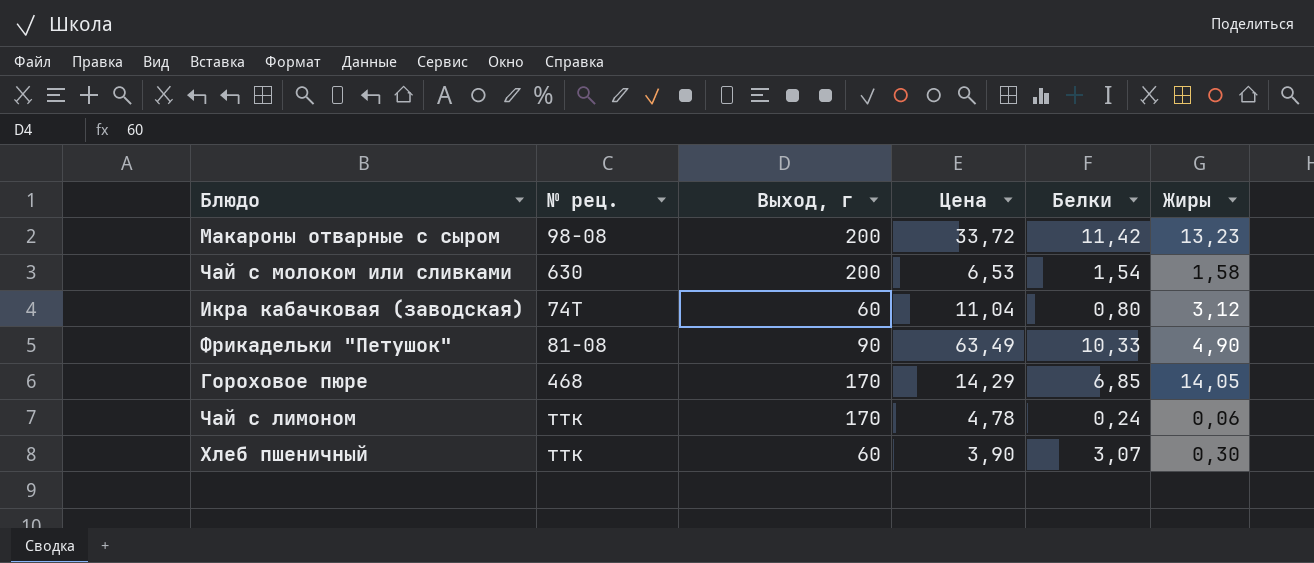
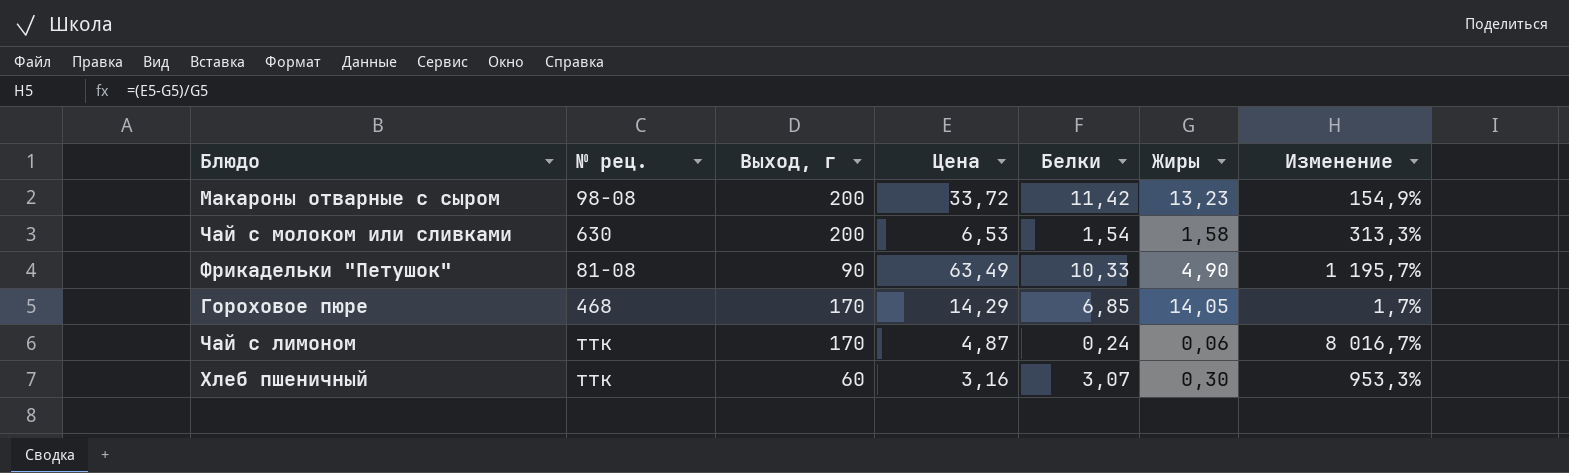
column Изменение | formula: none -> ([Цена] - [Жиры]) / [Жиры]
row Икра кабачковая (заводская): 74Т | 60 | 11,04 | 0,80 | 3,12 -> none
Чай с лимоном | Цена: 4,78 -> 4,87
Хлеб пшеничный | Цена: 3,90 -> 3,16

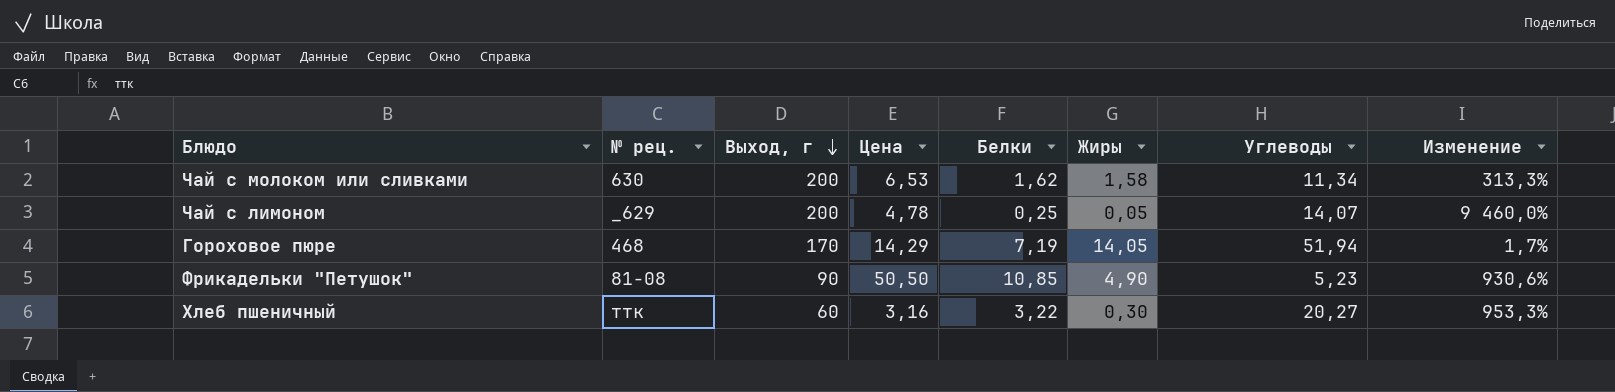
row order: none -> Выход, г descending
column Углеводы | position: none -> 7
row Макароны отварные с сыром: 98-08 | 200 | 33,72 | 11,42 | 13,23 | 154,9% -> none
Чай с молоком или сливками | Белки: 1,54 -> 1,62
Чай с лимоном | № рец.: ттк -> _629
Чай с лимоном | Выход, г: 170 -> 200
Чай с лимоном | Цена: 4,87 -> 4,78
Чай с лимоном | Белки: 0,24 -> 0,25
Чай с лимоном | Жиры: 0,06 -> 0,05
Чай с лимоном | Изменение: 8 016,7% -> 9 460,0%
Гороховое пюре | Белки: 6,85 -> 7,19
Фрикадельки "Петушок" | Цена: 63,49 -> 50,50
Фрикадельки "Петушок" | Белки: 10,33 -> 10,85
Фрикадельки "Петушок" | Изменение: 1 195,7% -> 930,6%
Хлеб пшеничный | Белки: 3,07 -> 3,22

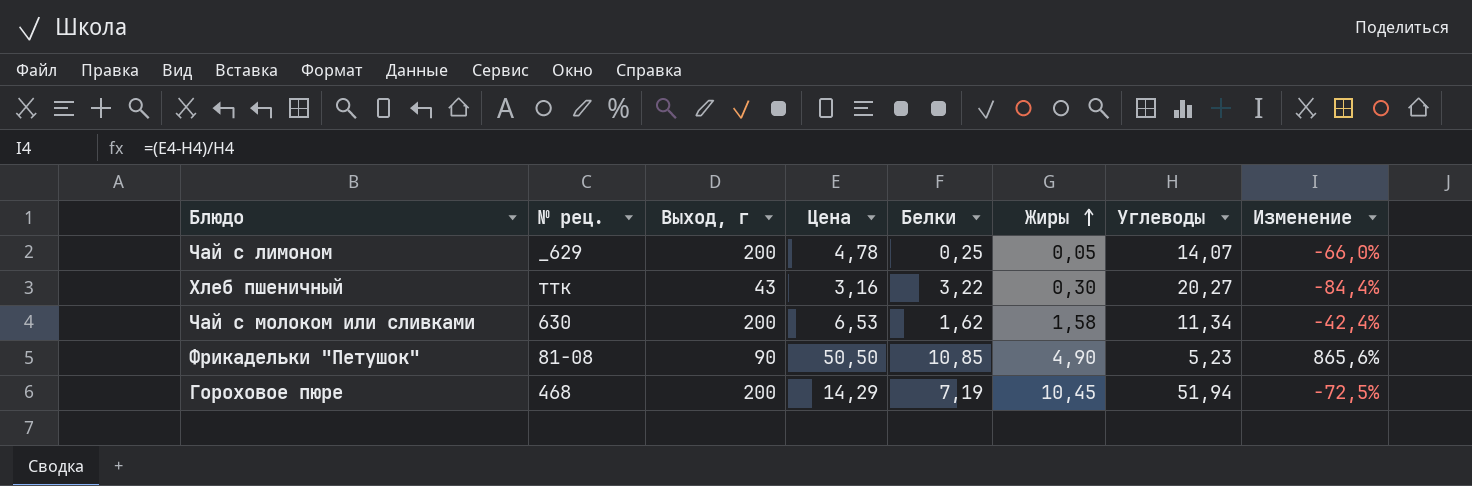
row order: Выход, г descending -> Жиры ascending
column Изменение | formula: ([Цена] - [Жиры]) / [Жиры] -> ([Цена] - [Углеводы]) / [Углеводы]
Хлеб пшеничный | Выход, г: 60 -> 43
Гороховое пюре | Выход, г: 170 -> 200
Гороховое пюре | Жиры: 14,05 -> 10,45

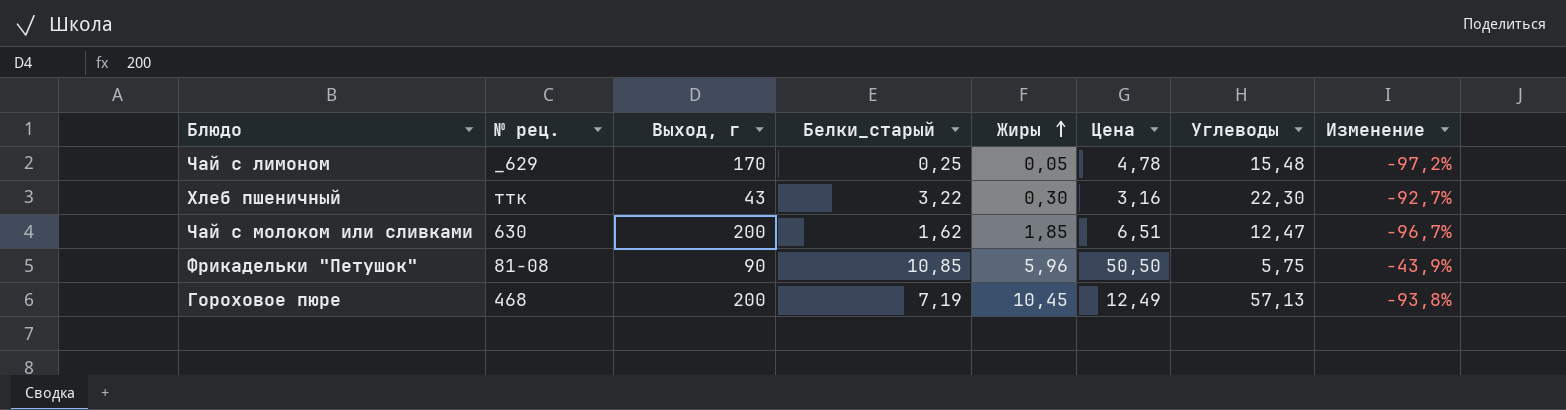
column name: Белки -> Белки_старый
column Цена | position: 4 -> 6
column Изменение | formula: ([Цена] - [Углеводы]) / [Углеводы] -> ([Цена] - [Выход, г]) / [Выход, г]
Чай с лимоном | Выход, г: 200 -> 170
Чай с лимоном | Углеводы: 14,07 -> 15,48
Хлеб пшеничный | Углеводы: 20,27 -> 22,30
Чай с молоком или сливками | Жиры: 1,58 -> 1,85
Чай с молоком или сливками | Цена: 6,53 -> 6,51
Чай с молоком или сливками | Углеводы: 11,34 -> 12,47
Фрикадельки "Петушок" | Жиры: 4,90 -> 5,96
Фрикадельки "Петушок" | Углеводы: 5,23 -> 5,75
Гороховое пюре | Цена: 14,29 -> 12,49
Гороховое пюре | Углеводы: 51,94 -> 57,13

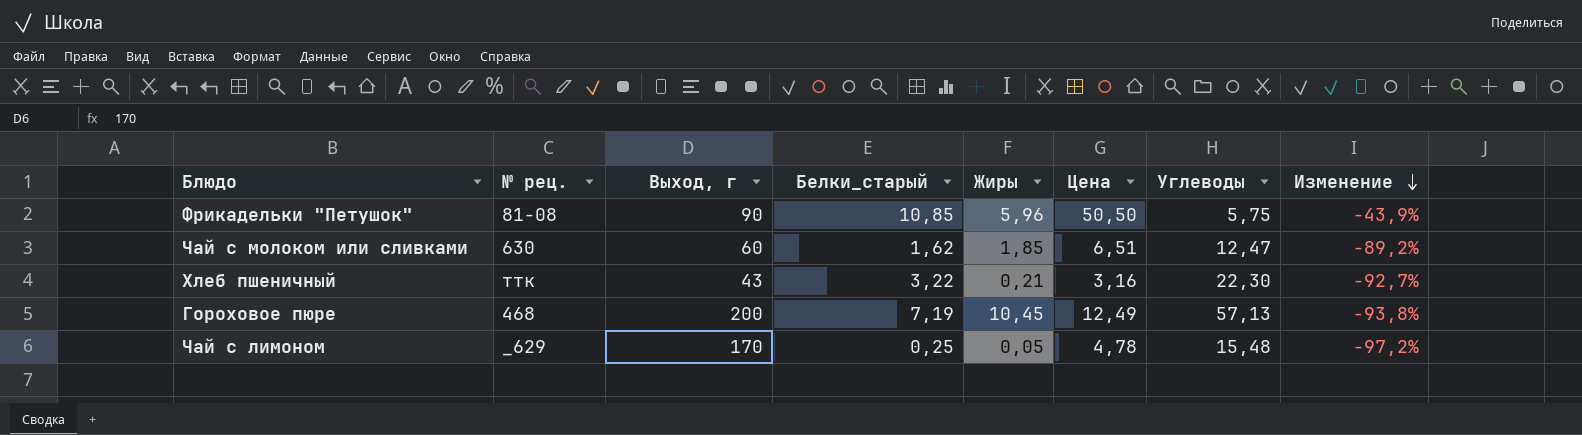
row order: Жиры ascending -> Изменение descending
Чай с молоком или сливками | Выход, г: 200 -> 60
Чай с молоком или сливками | Изменение: -96,7% -> -89,2%
Хлеб пшеничный | Жиры: 0,30 -> 0,21

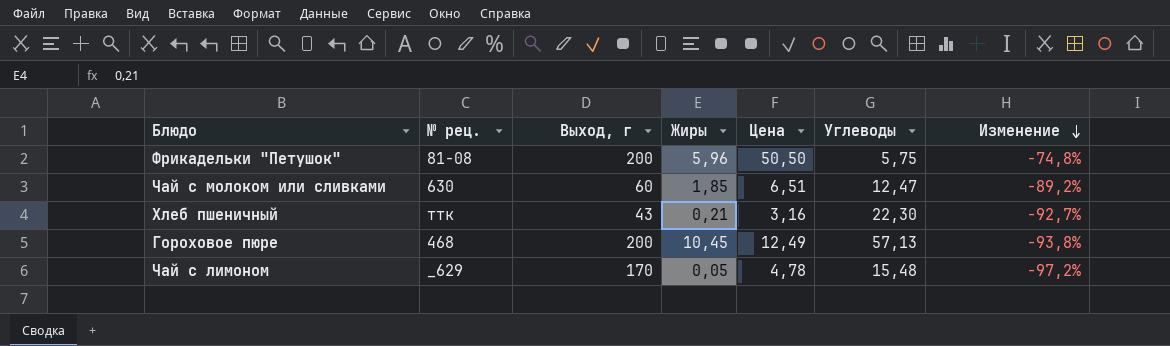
column Белки_старый | position: 4 -> none
Фрикадельки "Петушок" | Выход, г: 90 -> 200
Фрикадельки "Петушок" | Изменение: -43,9% -> -74,8%

